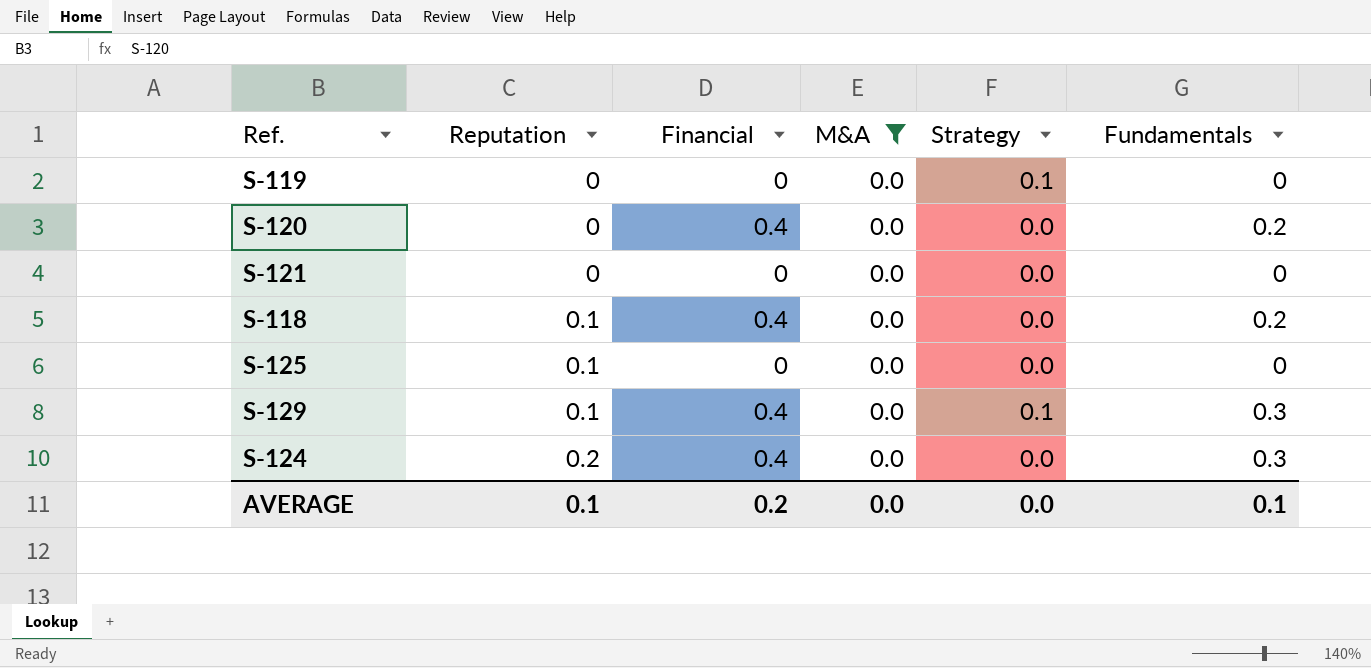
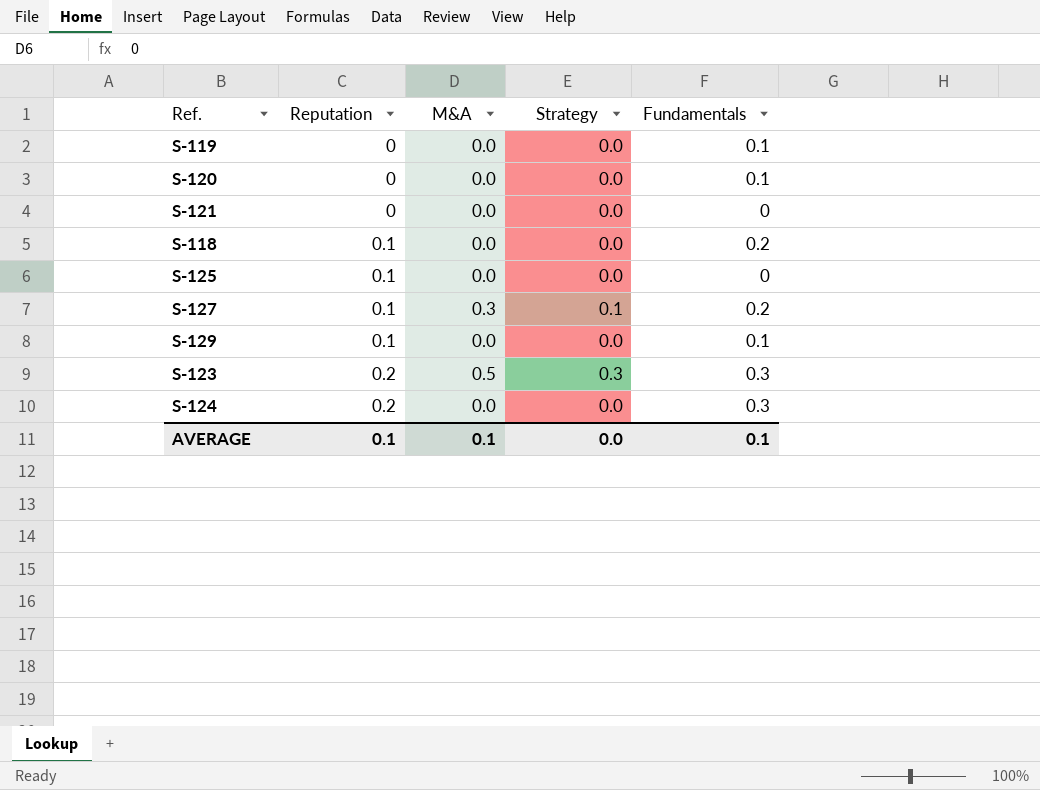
filter: M&A = 0.0 -> none
column Financial | position: 3 -> none
S-119 | Strategy: 0.1 -> 0.0
S-119 | Fundamentals: 0 -> 0.1
S-120 | Fundamentals: 0.2 -> 0.1
S-129 | Strategy: 0.1 -> 0.0
S-129 | Fundamentals: 0.3 -> 0.1
AVERAGE | M&A: 0.0 -> 0.1

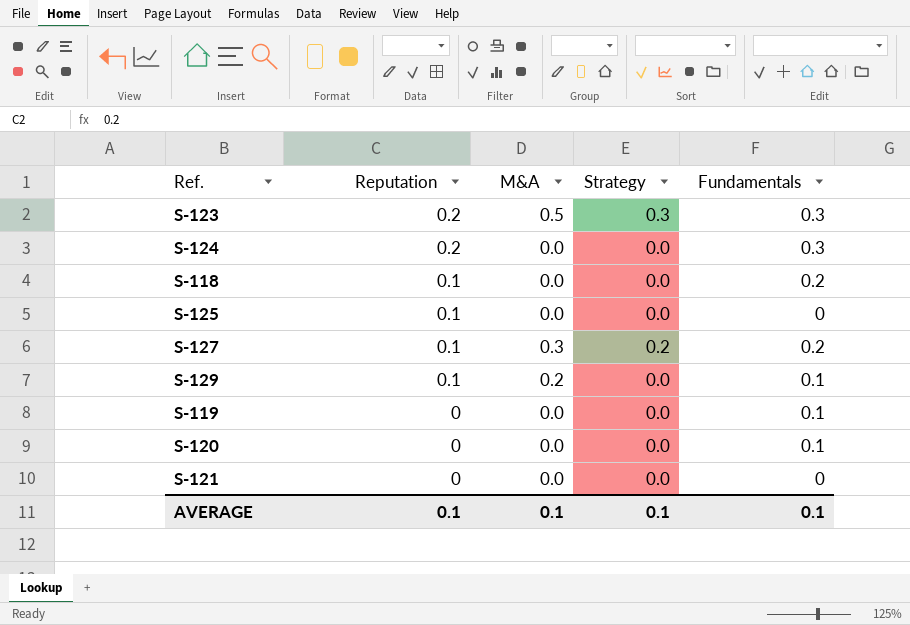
row order: Reputation ascending -> Reputation descending
S-127 | Strategy: 0.1 -> 0.2
S-129 | M&A: 0.0 -> 0.2
AVERAGE | Strategy: 0.0 -> 0.1

